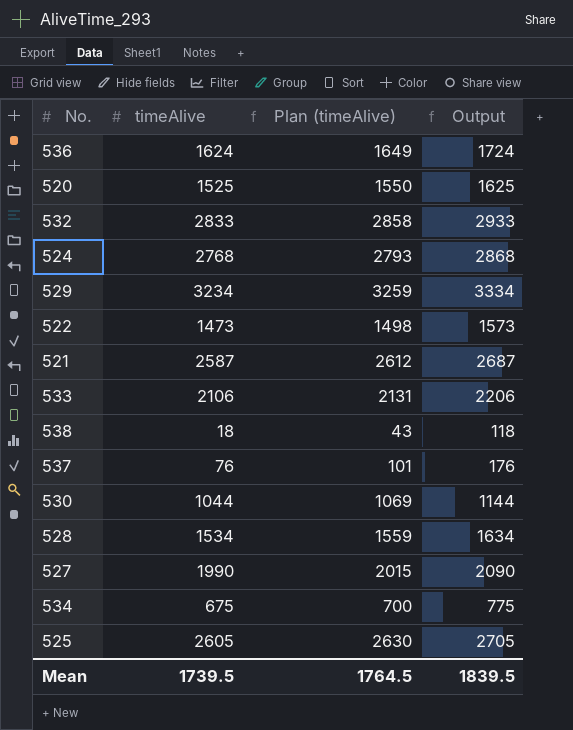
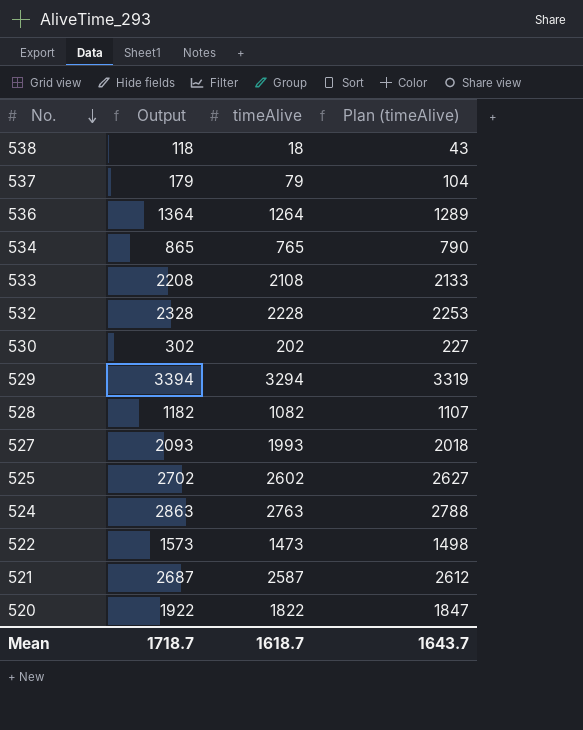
row order: none -> No. descending
column Output | position: 4 -> 2
537 | Output: 176 -> 179
537 | timeAlive: 76 -> 79
537 | Plan (timeAlive): 101 -> 104
536 | Output: 1724 -> 1364
536 | timeAlive: 1624 -> 1264
536 | Plan (timeAlive): 1649 -> 1289
534 | Output: 775 -> 865
534 | timeAlive: 675 -> 765
534 | Plan (timeAlive): 700 -> 790
533 | Output: 2206 -> 2208
533 | timeAlive: 2106 -> 2108
533 | Plan (timeAlive): 2131 -> 2133
532 | Output: 2933 -> 2328
532 | timeAlive: 2833 -> 2228
532 | Plan (timeAlive): 2858 -> 2253
530 | Output: 1144 -> 302
530 | timeAlive: 1044 -> 202
530 | Plan (timeAlive): 1069 -> 227
529 | Output: 3334 -> 3394
529 | timeAlive: 3234 -> 3294
529 | Plan (timeAlive): 3259 -> 3319
528 | Output: 1634 -> 1182
528 | timeAlive: 1534 -> 1082
528 | Plan (timeAlive): 1559 -> 1107
527 | Output: 2090 -> 2093
527 | timeAlive: 1990 -> 1993
527 | Plan (timeAlive): 2015 -> 2018
525 | Output: 2705 -> 2702
525 | timeAlive: 2605 -> 2602
525 | Plan (timeAlive): 2630 -> 2627
524 | Output: 2868 -> 2863
524 | timeAlive: 2768 -> 2763
524 | Plan (timeAlive): 2793 -> 2788
520 | Output: 1625 -> 1922
520 | timeAlive: 1525 -> 1822
520 | Plan (timeAlive): 1550 -> 1847
Mean | Output: 1839.5 -> 1718.7
Mean | timeAlive: 1739.5 -> 1618.7
Mean | Plan (timeAlive): 1764.5 -> 1643.7

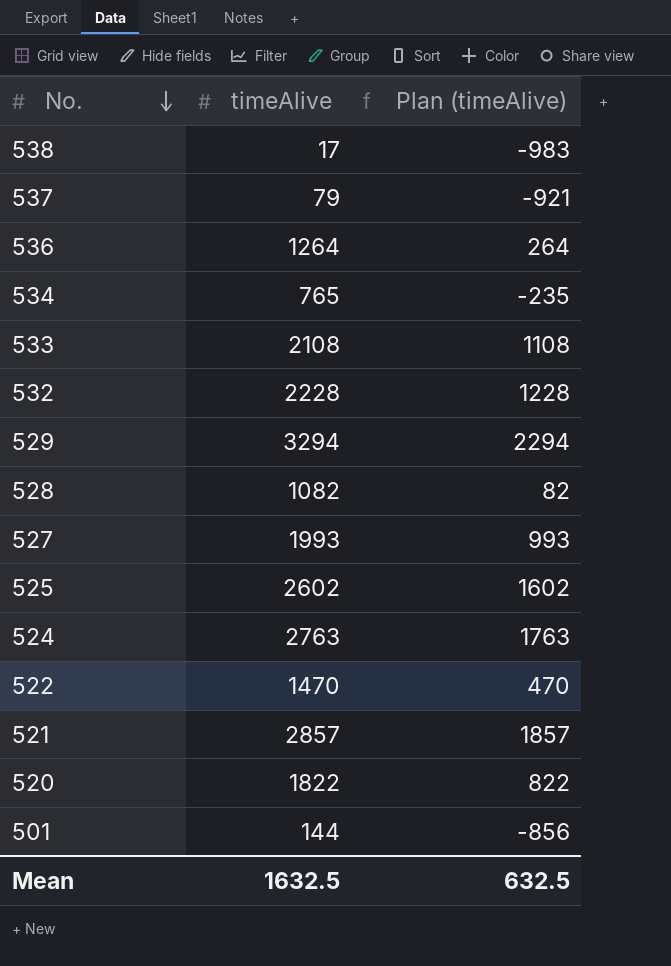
column Output | formula: [timeAlive] + 100 -> none
column Plan (timeAlive) | formula: [timeAlive] + 25 -> [timeAlive] - 1000
row 530: 302 | 202 | 227 -> none
538 | timeAlive: 18 -> 17
522 | timeAlive: 1473 -> 1470
521 | timeAlive: 2587 -> 2857
row 501: none -> 144 | -856
Mean | timeAlive: 1618.7 -> 1632.5
Mean | Plan (timeAlive): 1643.7 -> 632.5

